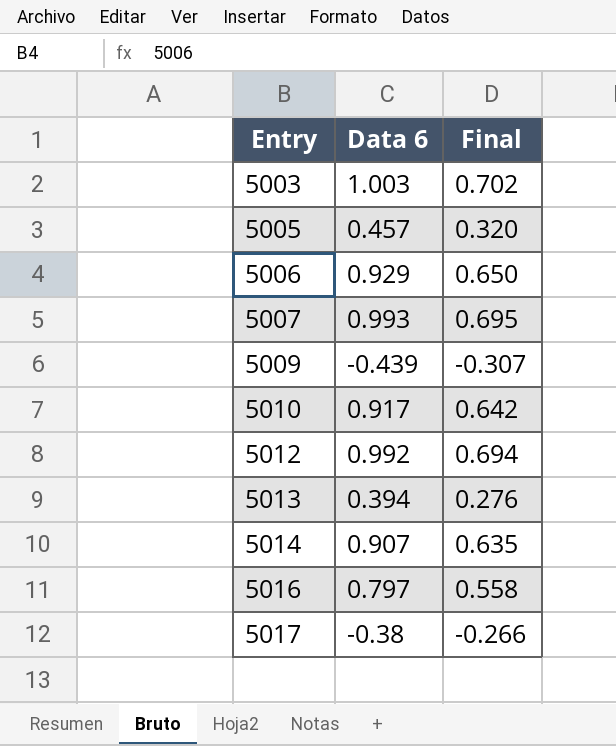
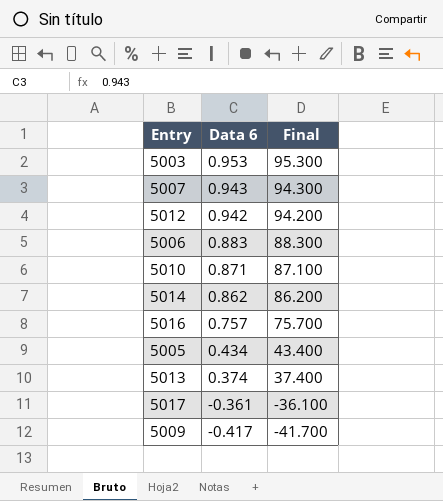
row order: Entry ascending -> Data 6 descending
column Final | formula: [Data 6] * 0.7 -> [Data 6] * 100
5003 | Data 6: 1.003 -> 0.953
5007 | Data 6: 0.993 -> 0.943
5012 | Data 6: 0.992 -> 0.942
5006 | Data 6: 0.929 -> 0.883
5010 | Data 6: 0.917 -> 0.871
5014 | Data 6: 0.907 -> 0.862
5016 | Data 6: 0.797 -> 0.757
5005 | Data 6: 0.457 -> 0.434
5013 | Data 6: 0.394 -> 0.374
5017 | Data 6: -0.38 -> -0.361
5009 | Data 6: -0.439 -> -0.417

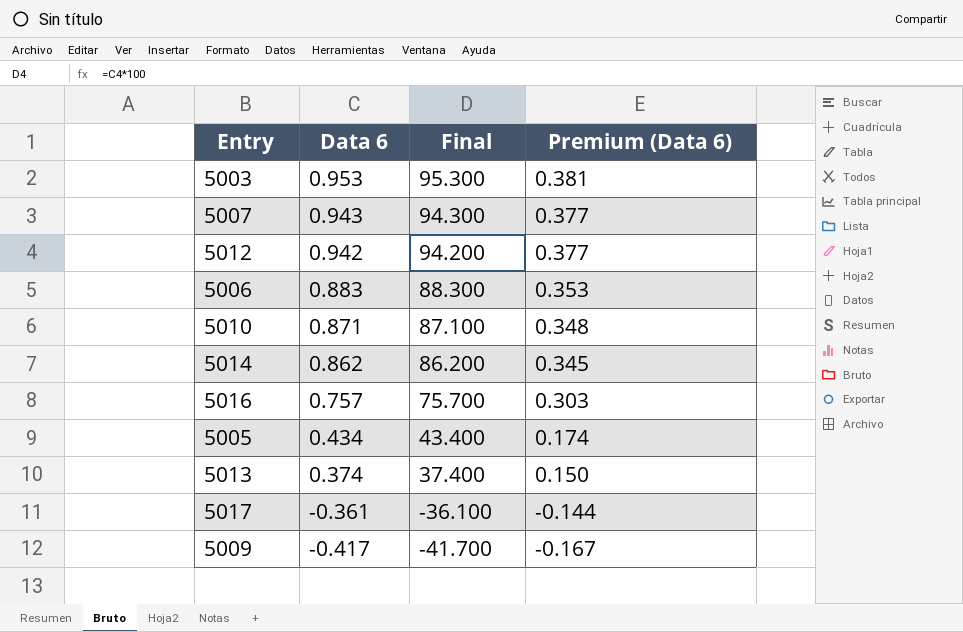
column Premium (Data 6) | formula: none -> [Data 6] * 0.4

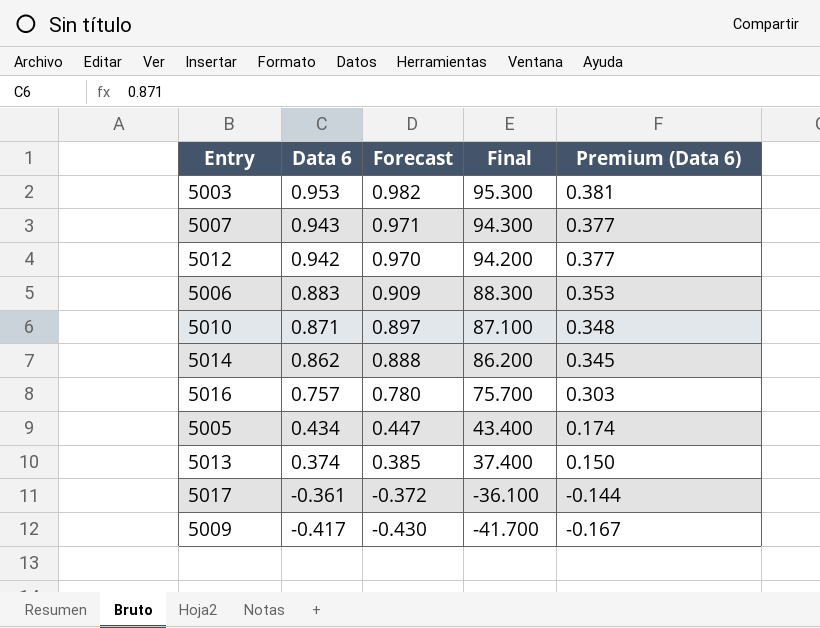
column Forecast | formula: none -> [Data 6] * 1.03

